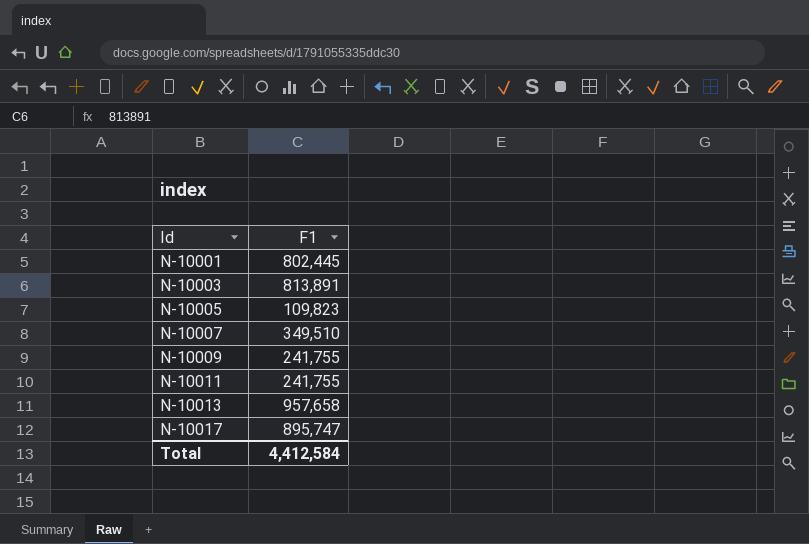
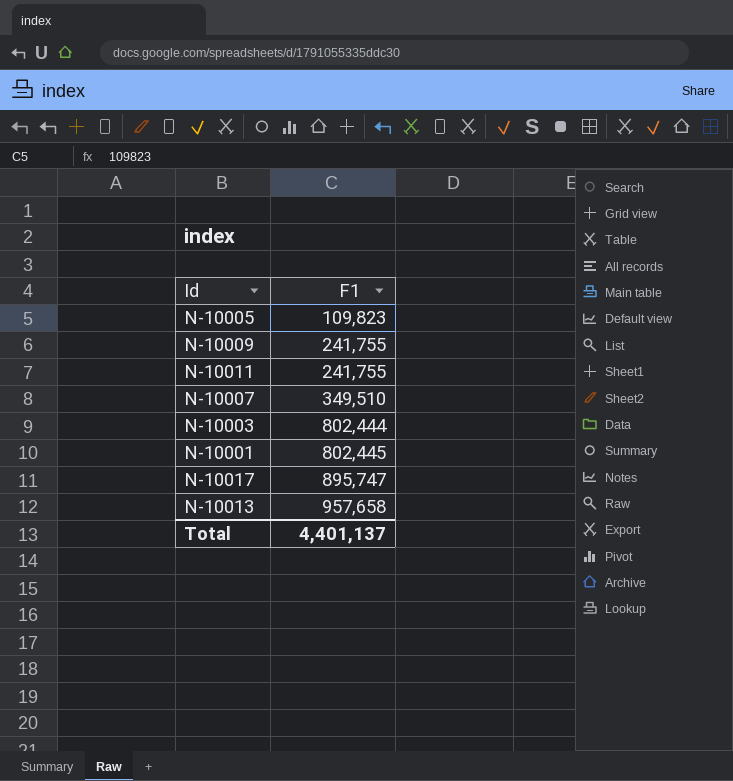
row order: Id ascending -> F1 ascending
N-10003 | F1: 813,891 -> 802,444
Total | F1: 4,412,584 -> 4,401,137

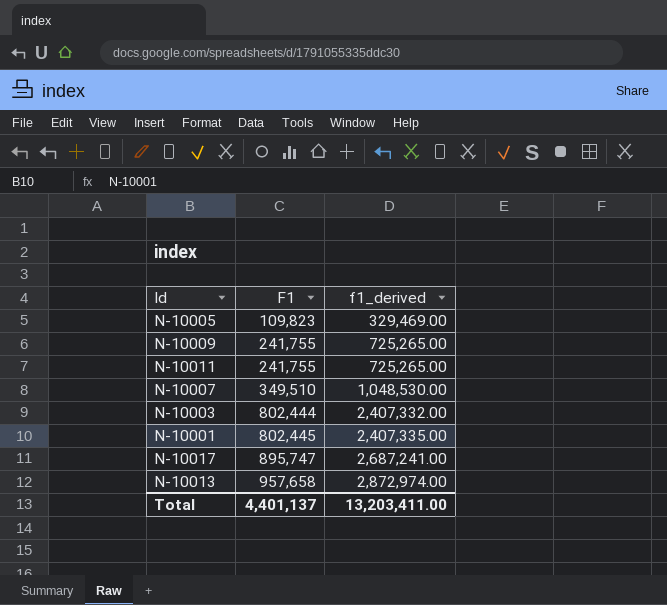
column f1_derived | formula: none -> [F1] * 3

